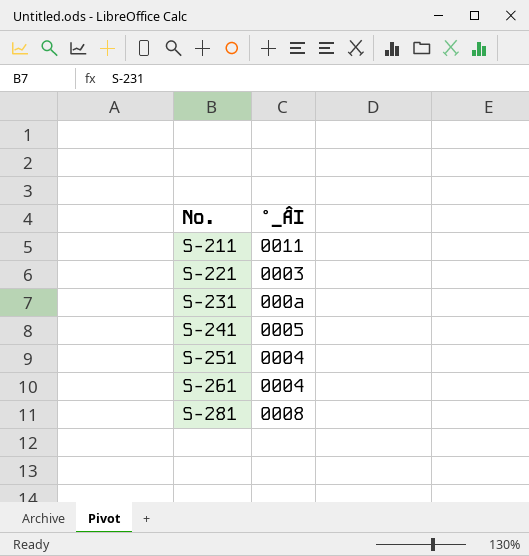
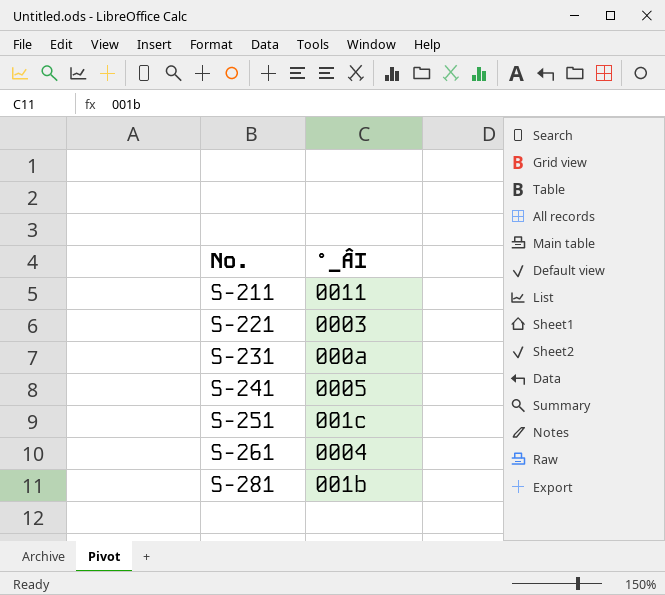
S-251 | °_ÂI: 0004 -> 001c
S-281 | °_ÂI: 0008 -> 001b

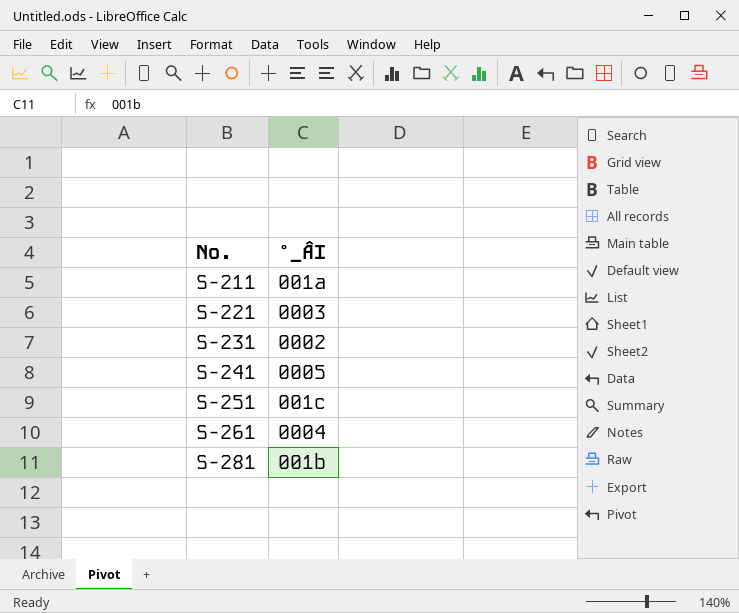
S-211 | °_ÂI: 0011 -> 001a
S-231 | °_ÂI: 000a -> 0002

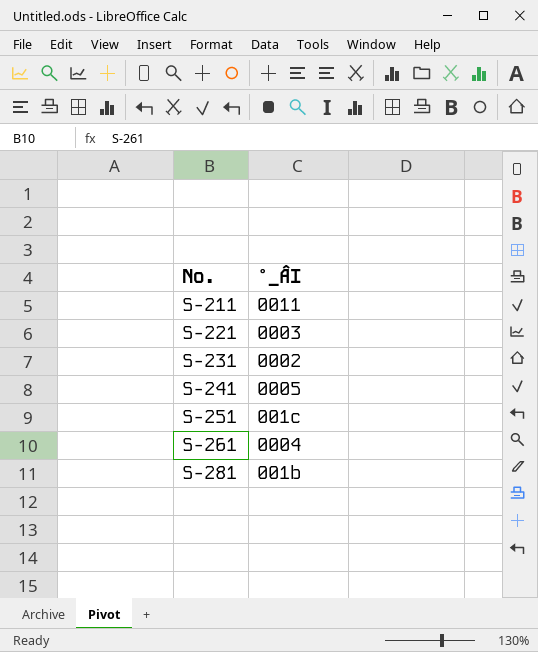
S-211 | °_ÂI: 001a -> 0011

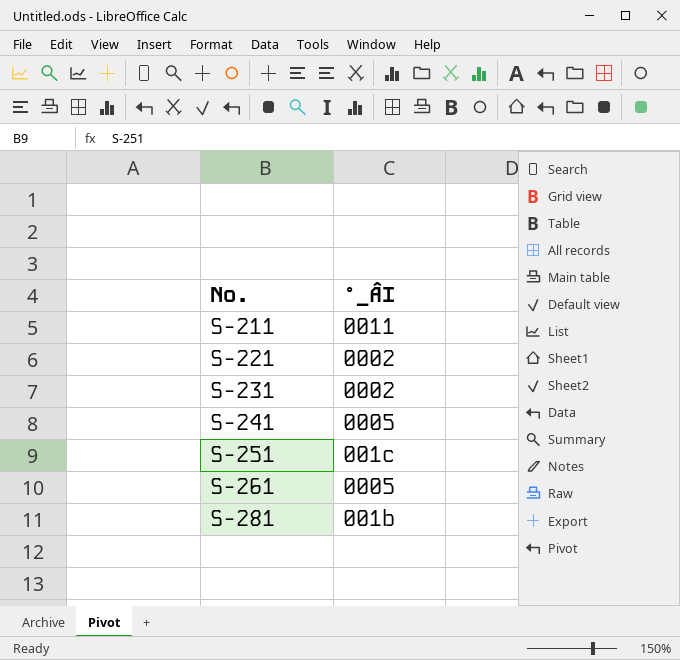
S-221 | °_ÂI: 0003 -> 0002
S-261 | °_ÂI: 0004 -> 0005

